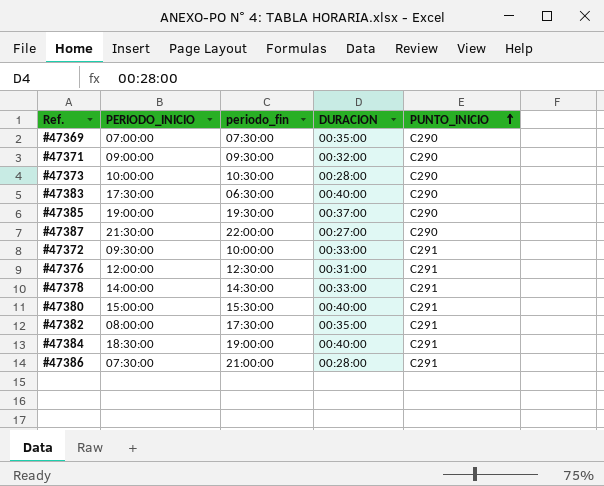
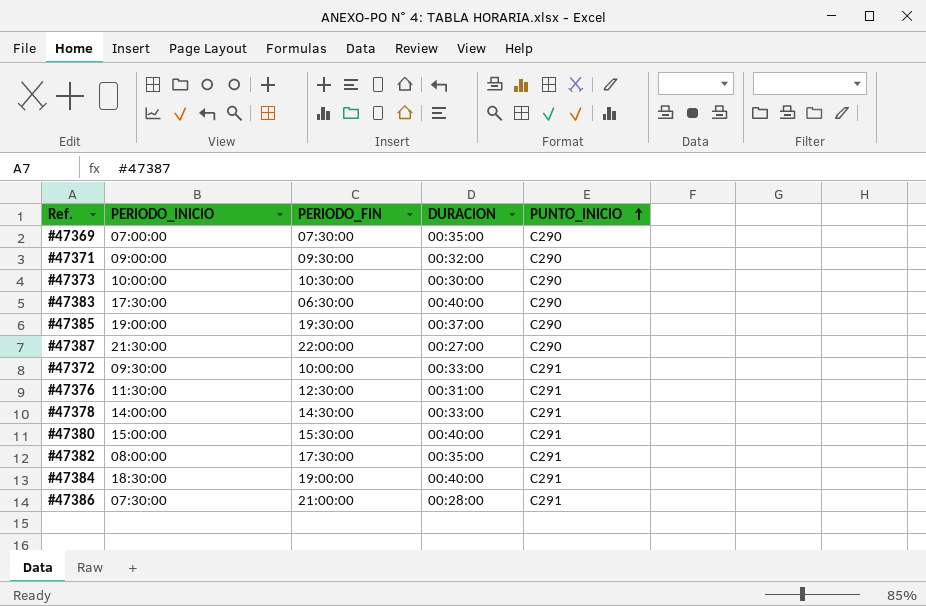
column name: periodo_fin -> PERIODO_FIN
#47373 | DURACION: 00:28:00 -> 00:30:00
#47376 | PERIODO_INICIO: 12:00:00 -> 11:30:00

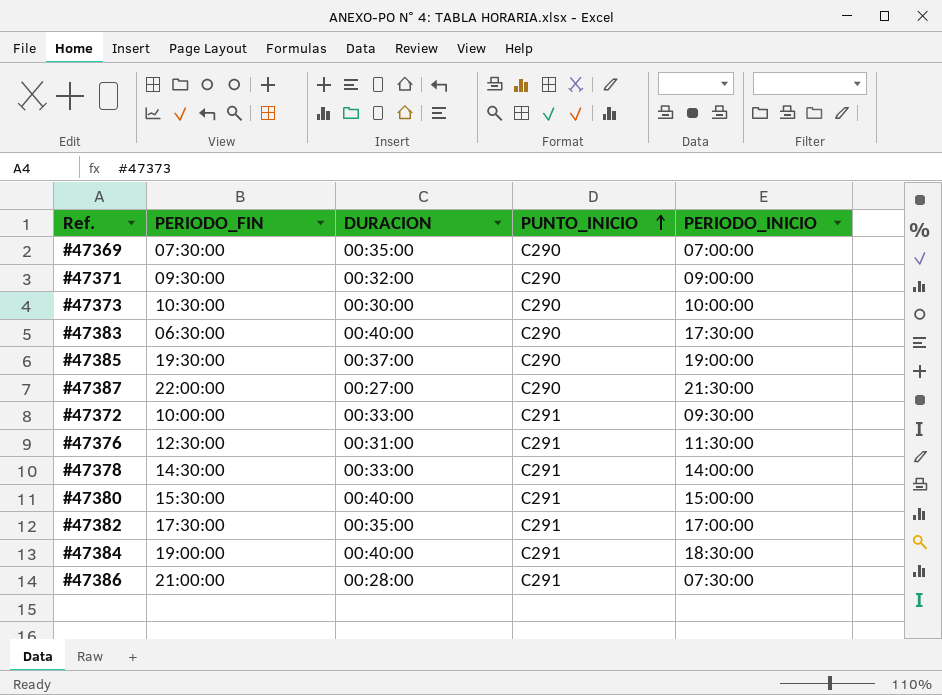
column PERIODO_INICIO | position: 2 -> 5
#47382 | PERIODO_INICIO: 08:00:00 -> 17:00:00

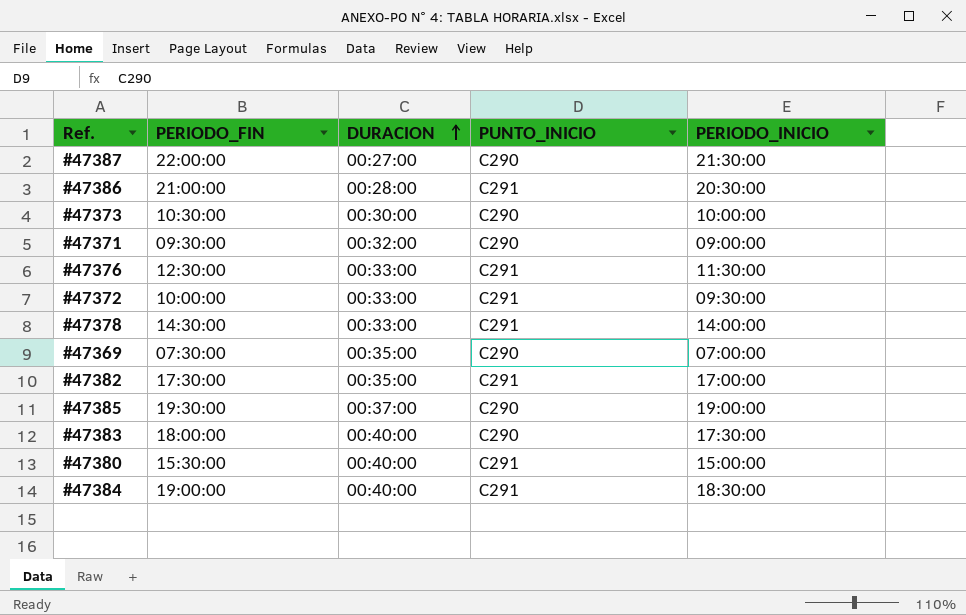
row order: PUNTO_INICIO ascending -> DURACION ascending
#47386 | PERIODO_INICIO: 07:30:00 -> 20:30:00
#47376 | DURACION: 00:31:00 -> 00:33:00
#47383 | PERIODO_FIN: 06:30:00 -> 18:00:00

